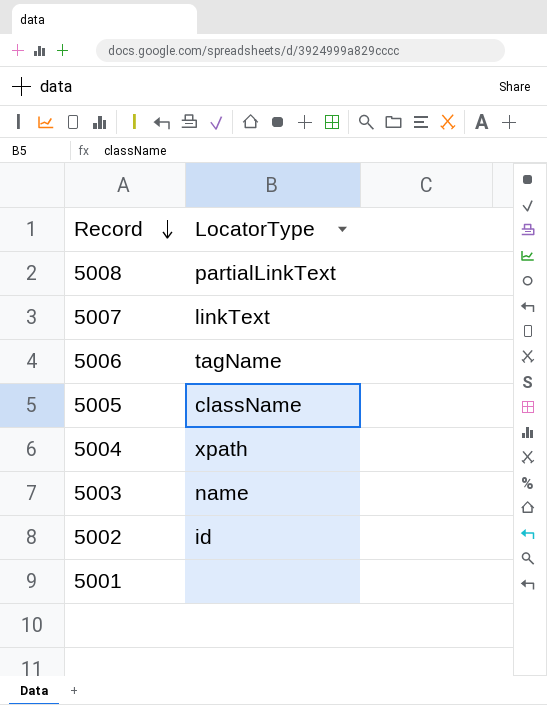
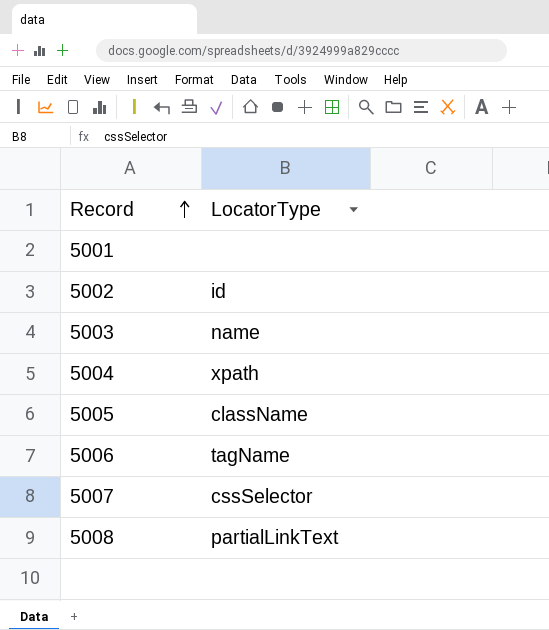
row order: Record descending -> Record ascending
5007 | LocatorType: linkText -> cssSelector

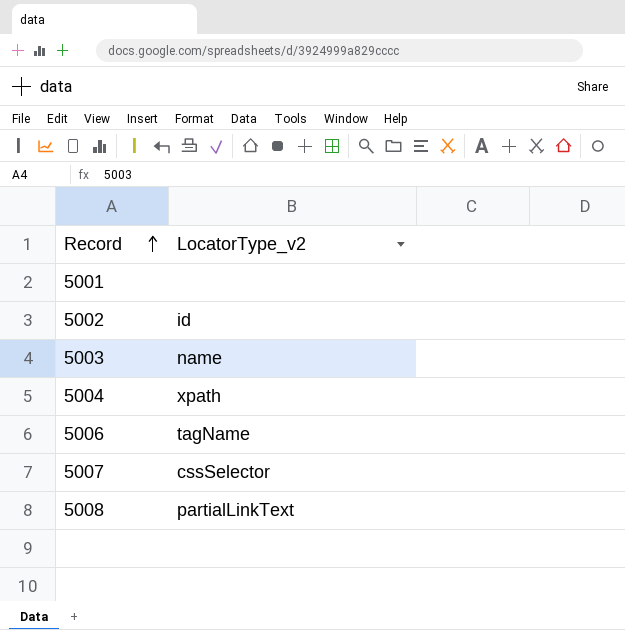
column name: LocatorType -> LocatorType_v2
row 5005: className -> none

